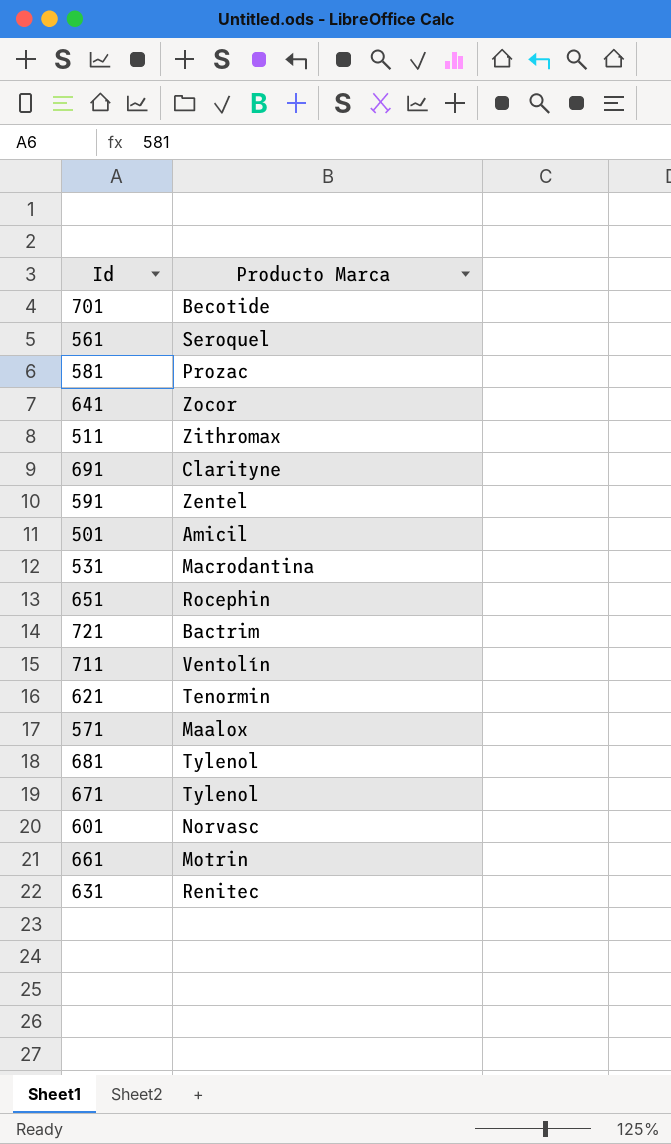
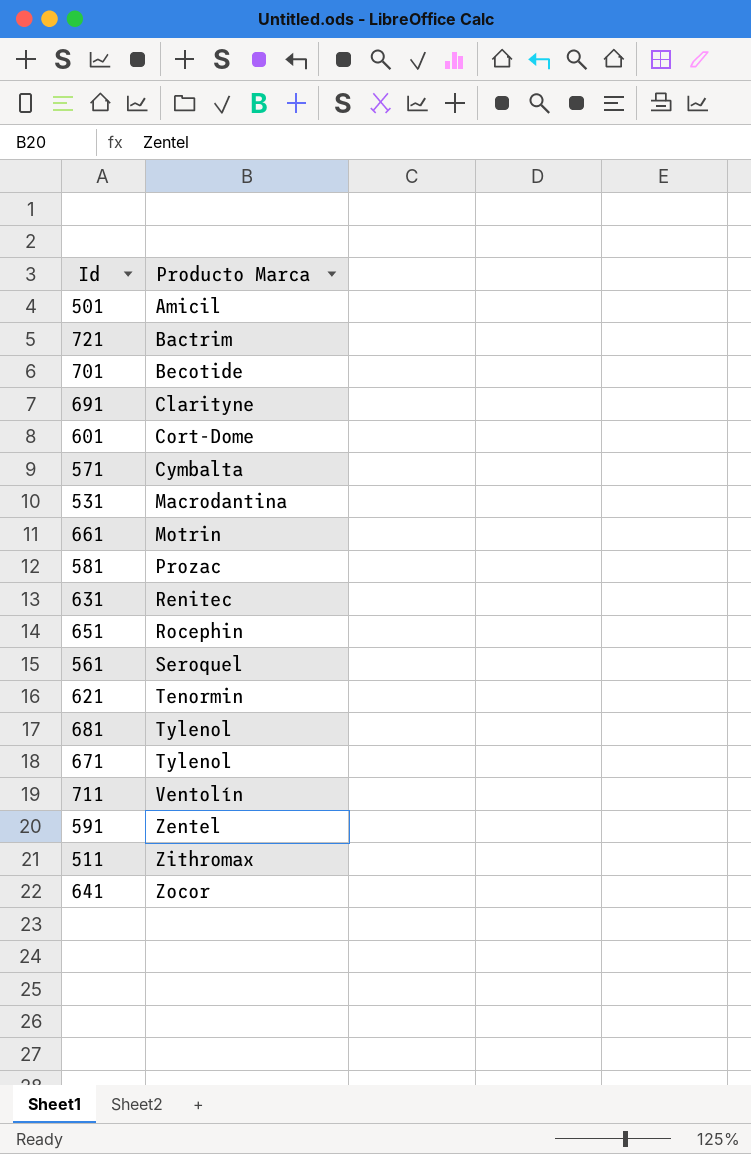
row order: none -> Producto Marca ascending
601 | Producto Marca: Norvasc -> Cort-Dome
571 | Producto Marca: Maalox -> Cymbalta

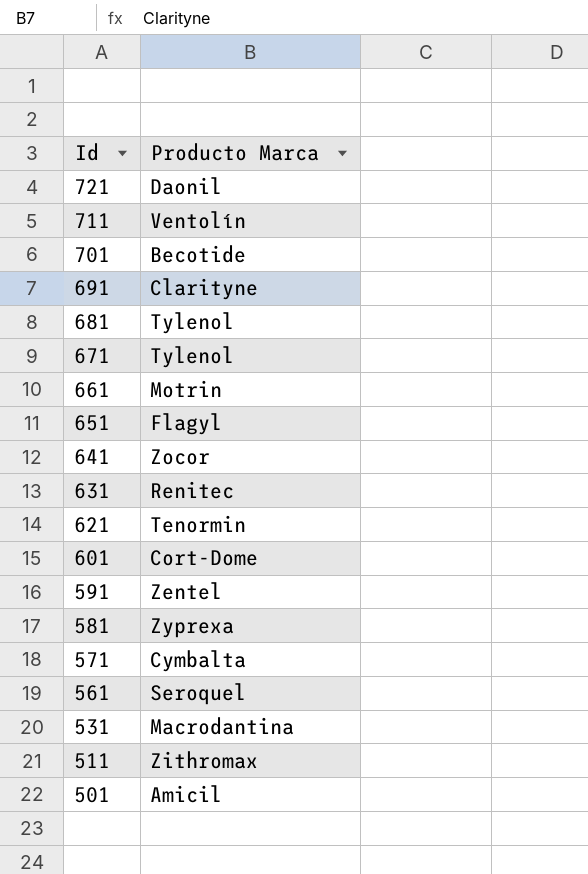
row order: Producto Marca ascending -> Id descending
721 | Producto Marca: Bactrim -> Daonil
651 | Producto Marca: Rocephin -> Flagyl
581 | Producto Marca: Prozac -> Zyprexa

